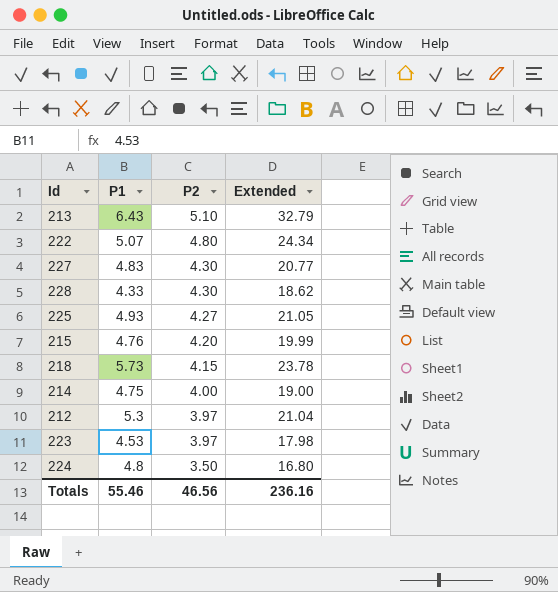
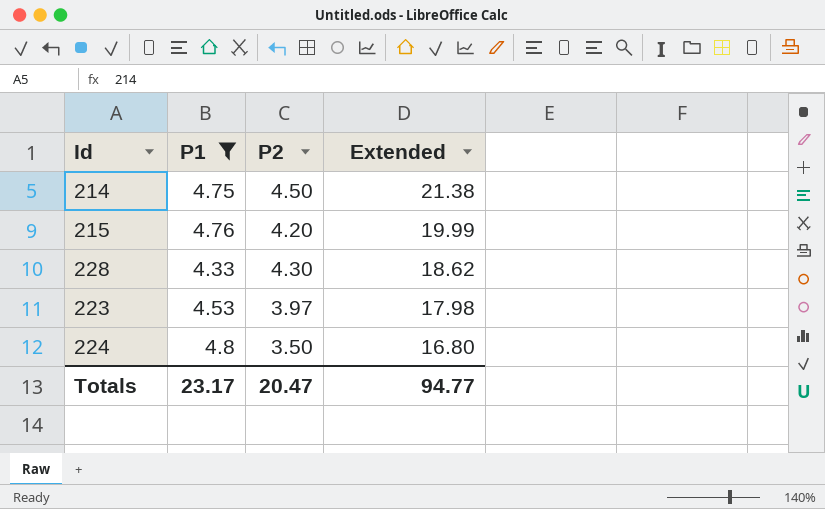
filter: none -> P1 <= 4.8
row order: P2 descending -> Extended descending
214 | P2: 4.00 -> 4.50
214 | Extended: 19.00 -> 21.38
Totals | P1: 55.46 -> 23.17
Totals | P2: 46.56 -> 20.47
Totals | Extended: 236.16 -> 94.77

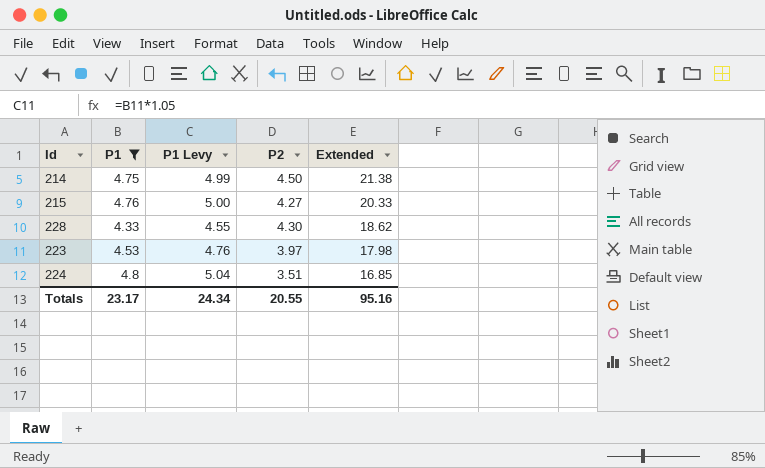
column P1 Levy | formula: none -> [P1] * 1.05
215 | P2: 4.20 -> 4.27
215 | Extended: 19.99 -> 20.33
224 | P2: 3.50 -> 3.51
224 | Extended: 16.80 -> 16.85
Totals | P2: 20.47 -> 20.55
Totals | Extended: 94.77 -> 95.16

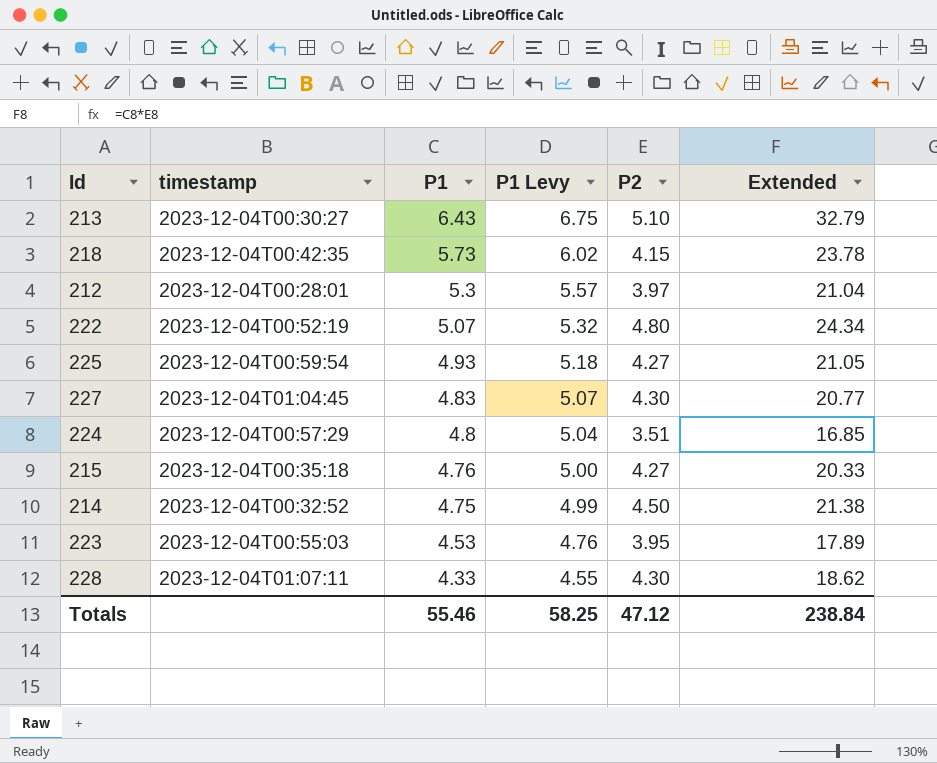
filter: P1 <= 4.8 -> none
row order: Extended descending -> P1 descending
column timestamp | position: none -> 2
223 | P2: 3.97 -> 3.95
223 | Extended: 17.98 -> 17.89
Totals | P1: 23.17 -> 55.46
Totals | P1 Levy: 24.34 -> 58.25
Totals | P2: 20.55 -> 47.12
Totals | Extended: 95.16 -> 238.84

